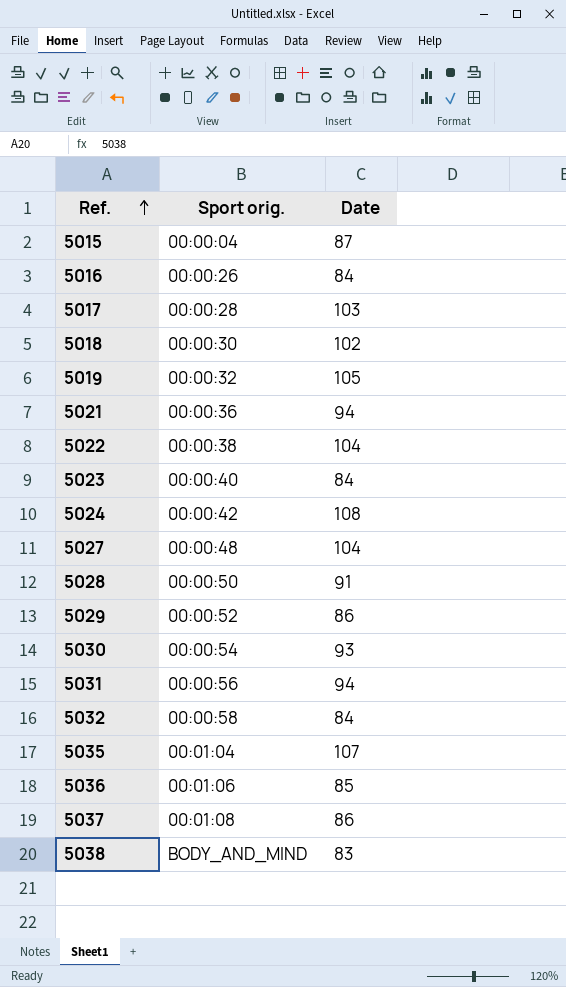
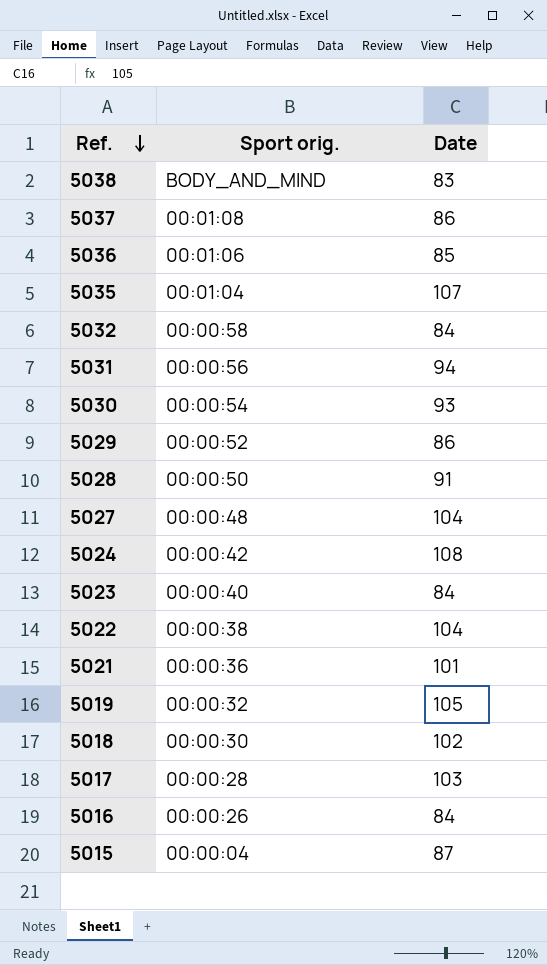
row order: Ref. ascending -> Ref. descending
5021 | Date: 94 -> 101

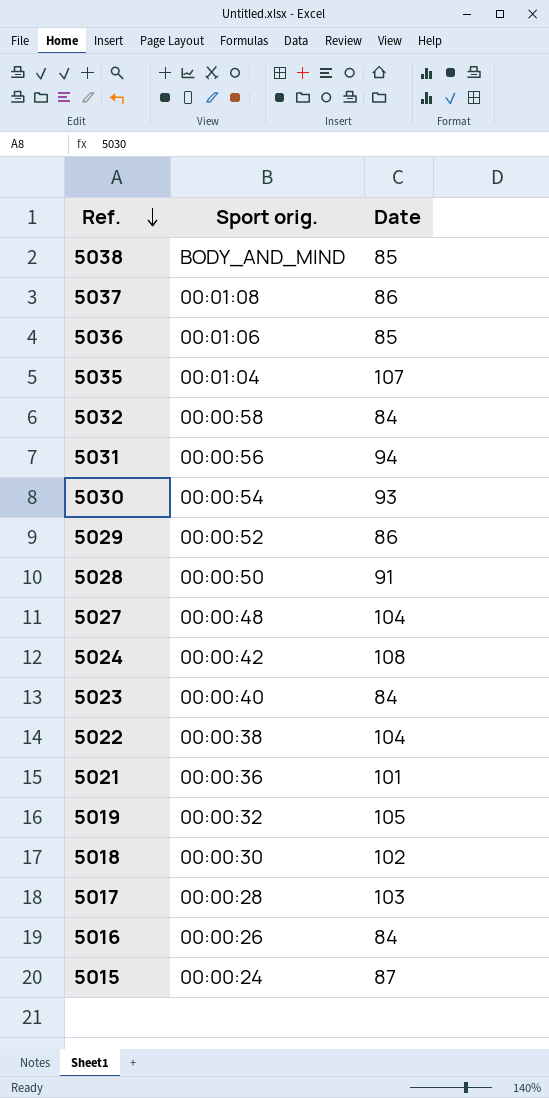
5038 | Date: 83 -> 85
5015 | Sport orig.: 00:00:04 -> 00:00:24

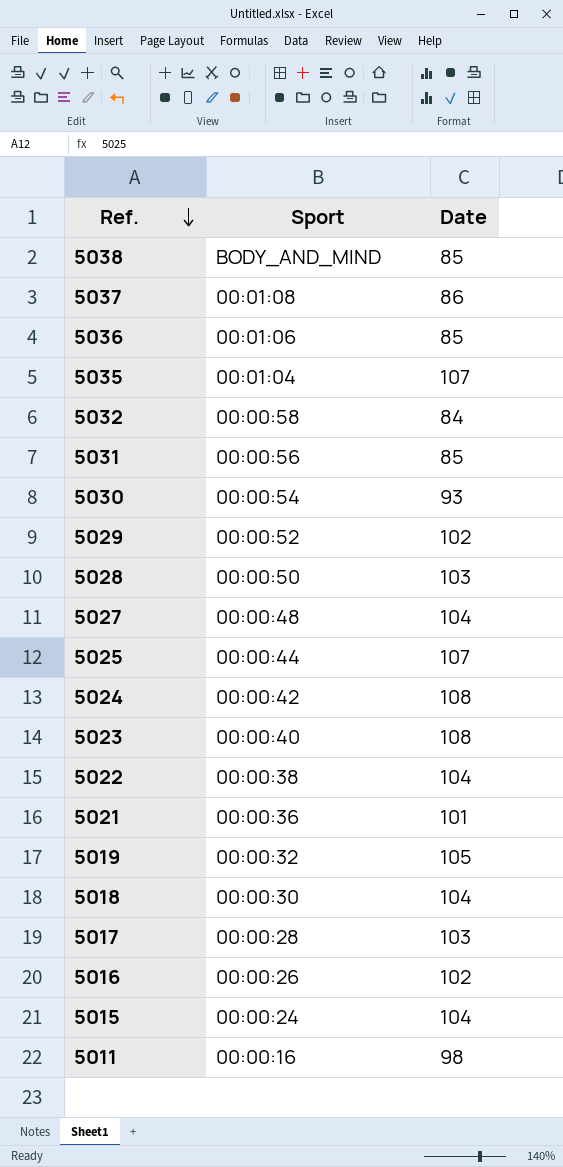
column name: Sport orig. -> Sport
5031 | Date: 94 -> 85
5029 | Date: 86 -> 102
5028 | Date: 91 -> 103
row 5025: none -> 00:00:44 | 107
5023 | Date: 84 -> 108
5018 | Date: 102 -> 104
5016 | Date: 84 -> 102
5015 | Date: 87 -> 104
row 5011: none -> 00:00:16 | 98

